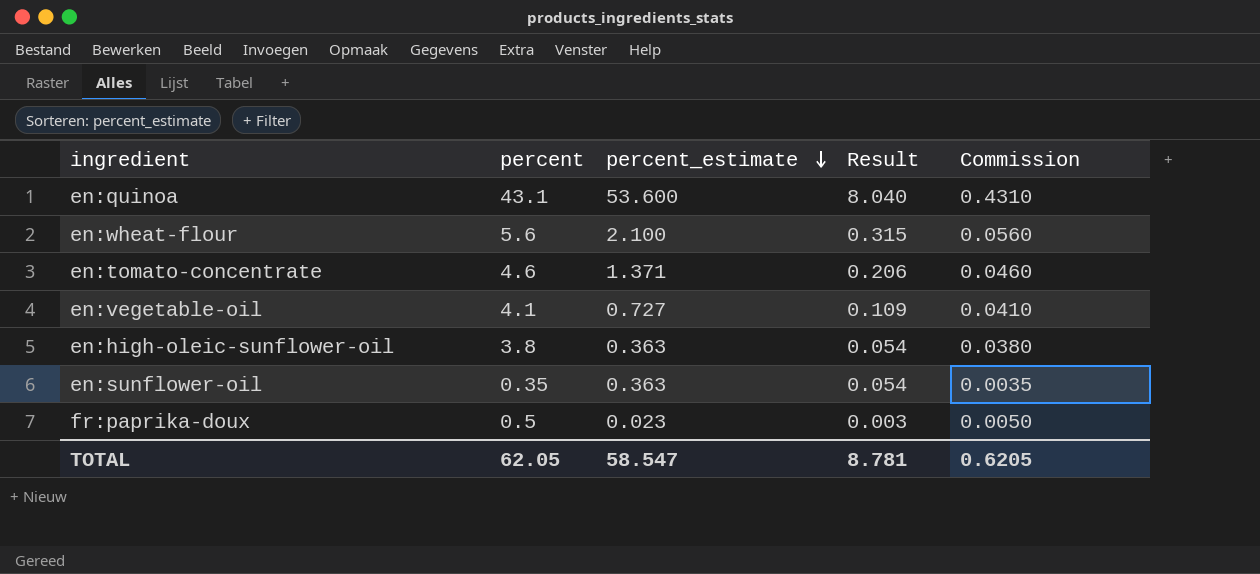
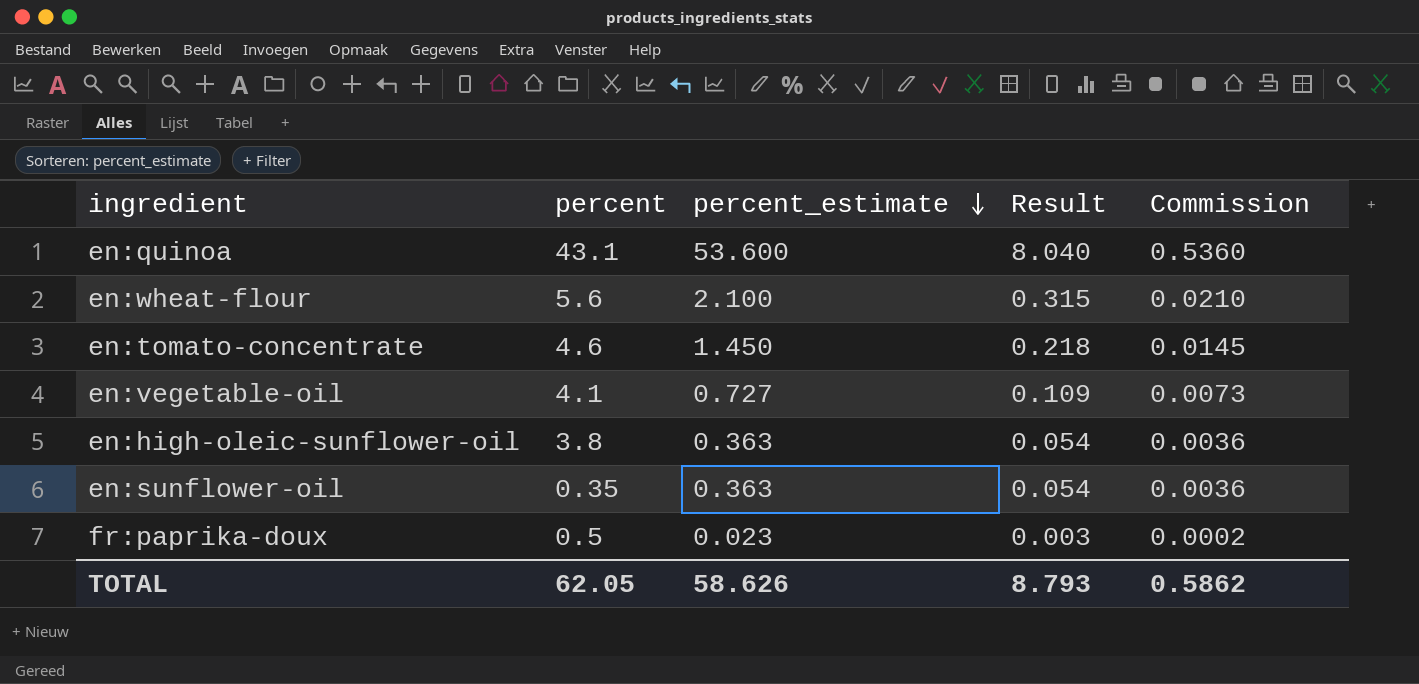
column Commission | formula: [percent] * 0.01 -> [percent_estimate] * 0.01
en:tomato-concentrate | percent_estimate: 1.371 -> 1.450
en:tomato-concentrate | Result: 0.206 -> 0.218
TOTAL | percent_estimate: 58.547 -> 58.626
TOTAL | Result: 8.781 -> 8.793
TOTAL | Commission: 0.6205 -> 0.5862

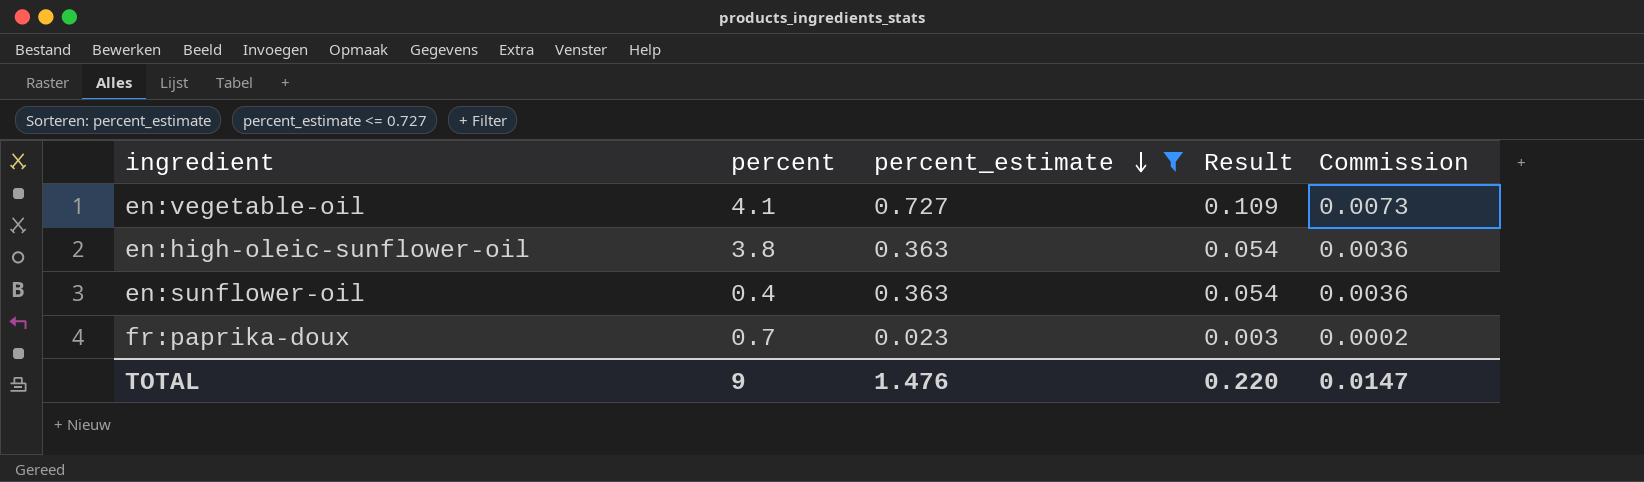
filter: none -> percent_estimate <= 0.727
en:sunflower-oil | percent: 0.35 -> 0.4
fr:paprika-doux | percent: 0.5 -> 0.7
TOTAL | percent: 62.05 -> 9
TOTAL | percent_estimate: 58.626 -> 1.476
TOTAL | Result: 8.793 -> 0.220
TOTAL | Commission: 0.5862 -> 0.0147

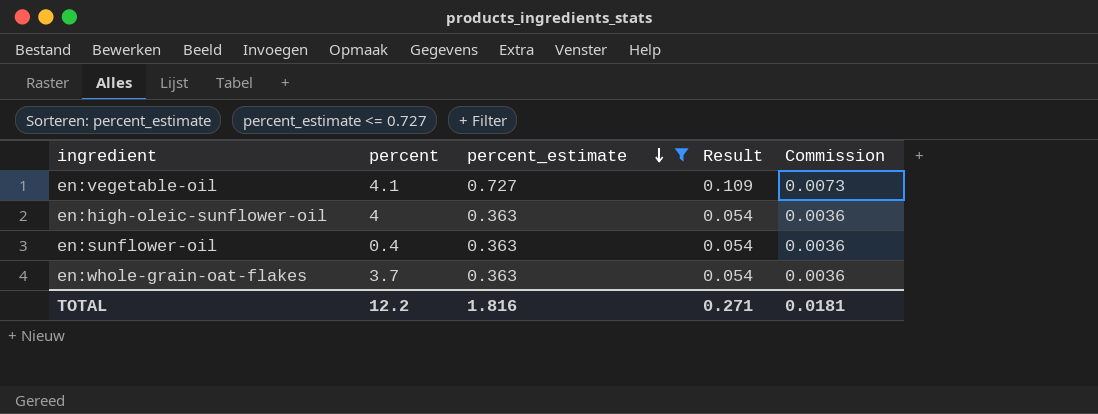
row fr:paprika-doux: 0.7 | 0.023 | 0.003 | 0.0002 -> none
en:high-oleic-sunflower-oil | percent: 3.8 -> 4
row en:whole-grain-oat-flakes: none -> 3.7 | 0.363 | 0.054 | 0.0036
TOTAL | percent: 9 -> 12.2
TOTAL | percent_estimate: 1.476 -> 1.816
TOTAL | Result: 0.220 -> 0.271
TOTAL | Commission: 0.0147 -> 0.0181

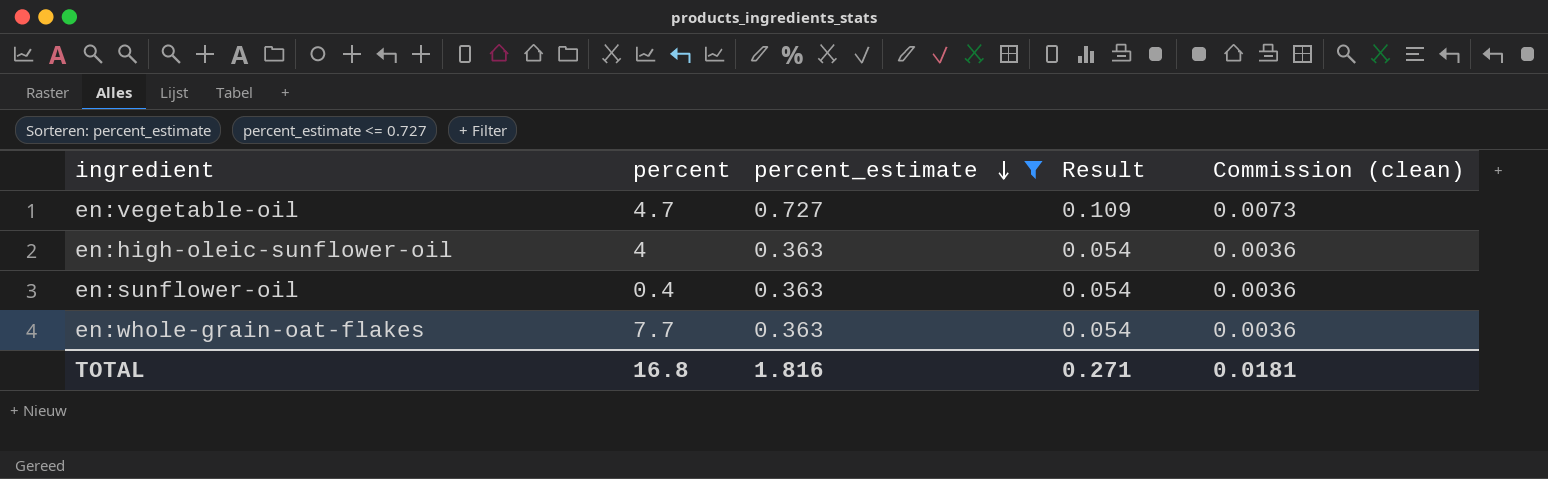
column name: Commission -> Commission (clean)
en:vegetable-oil | percent: 4.1 -> 4.7
en:whole-grain-oat-flakes | percent: 3.7 -> 7.7
TOTAL | percent: 12.2 -> 16.8

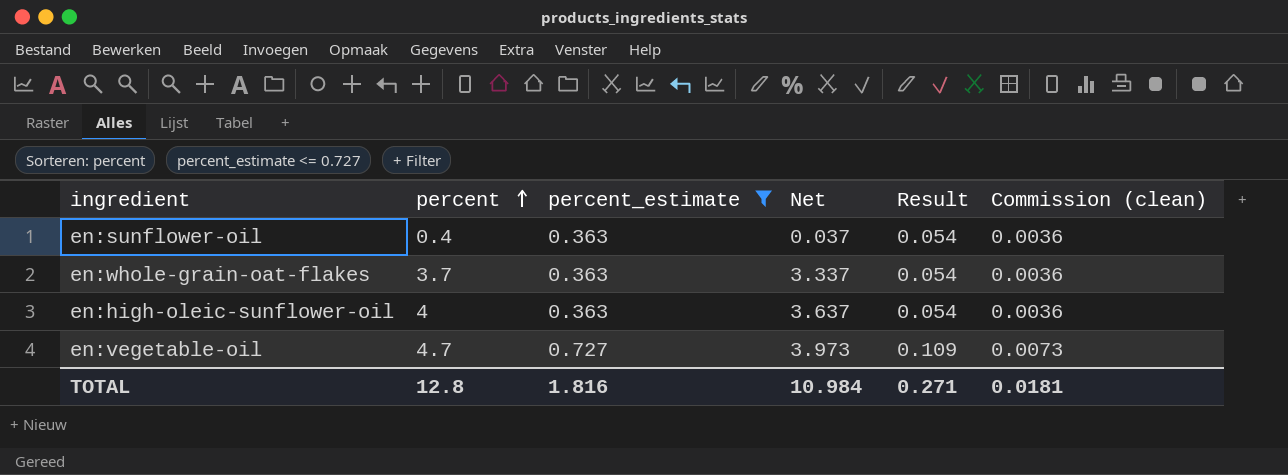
row order: percent_estimate descending -> percent ascending
column Net | formula: none -> [percent] - [percent_estimate]
en:whole-grain-oat-flakes | percent: 7.7 -> 3.7
TOTAL | percent: 16.8 -> 12.8

